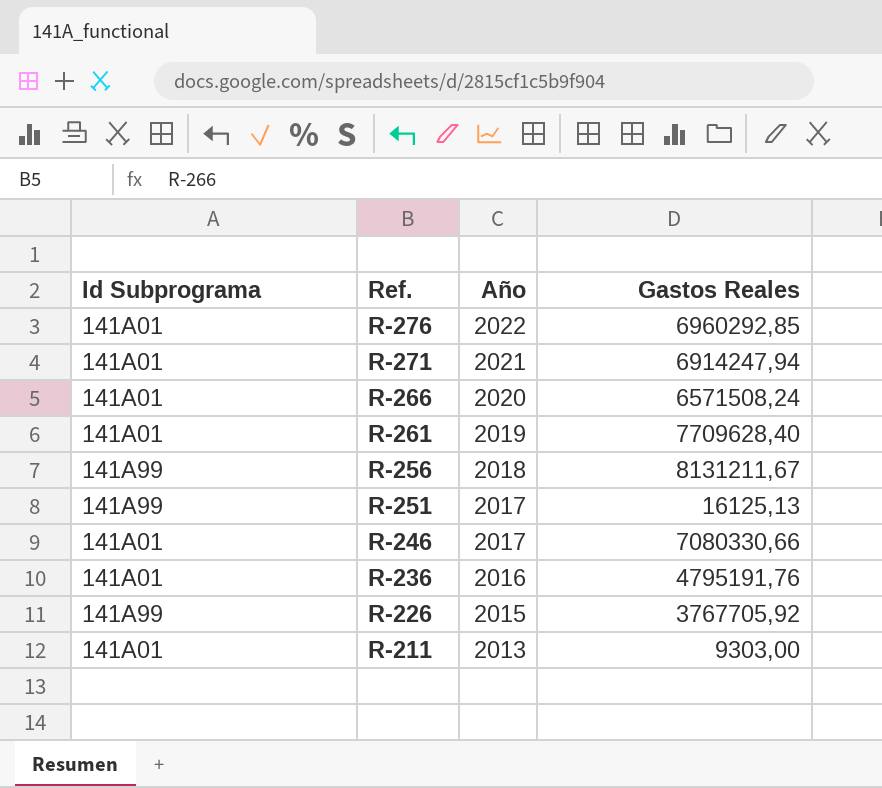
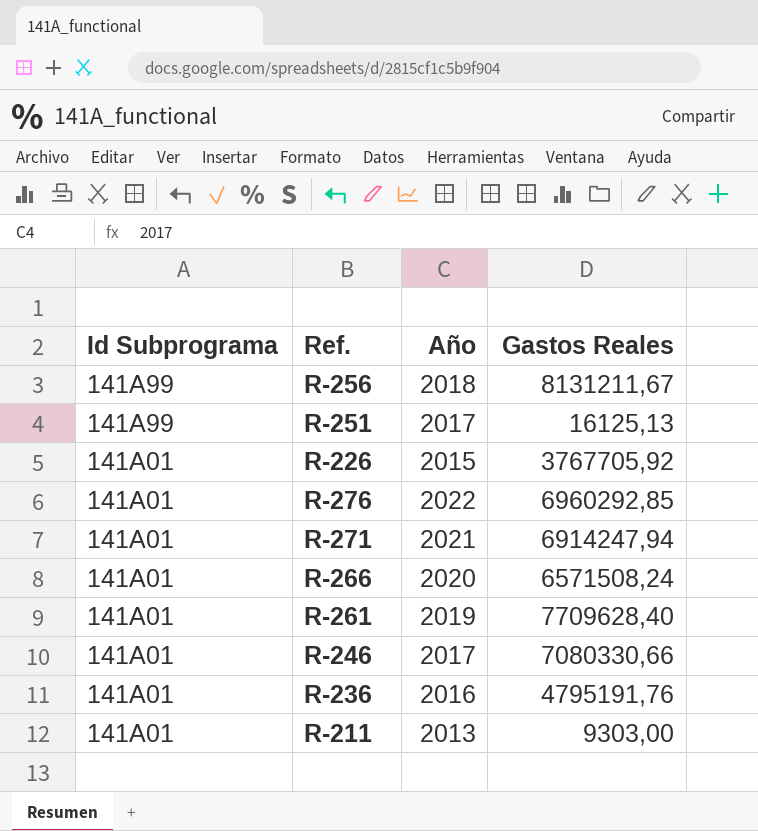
row order: Ref. descending -> Id Subprograma descending
R-226 | Id Subprograma: 141A99 -> 141A01

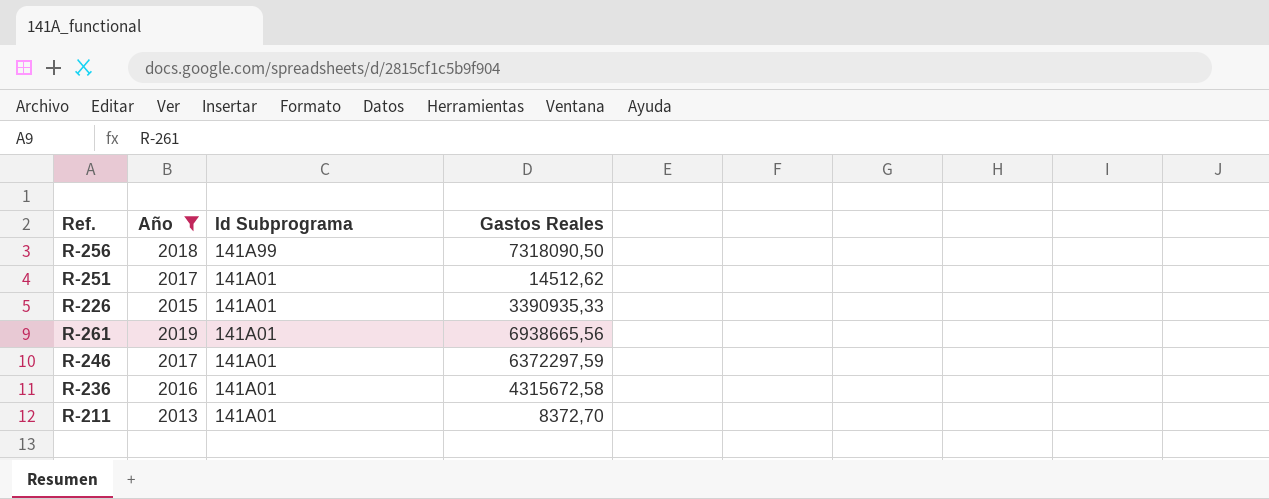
filter: none -> Año <= 2019
column Id Subprograma | position: 1 -> 3
R-256 | Gastos Reales: 8131211,67 -> 7318090,50
R-251 | Id Subprograma: 141A99 -> 141A01
R-251 | Gastos Reales: 16125,13 -> 14512,62
R-226 | Gastos Reales: 3767705,92 -> 3390935,33
R-261 | Gastos Reales: 7709628,40 -> 6938665,56
R-246 | Gastos Reales: 7080330,66 -> 6372297,59
R-236 | Gastos Reales: 4795191,76 -> 4315672,58
R-211 | Gastos Reales: 9303,00 -> 8372,70

